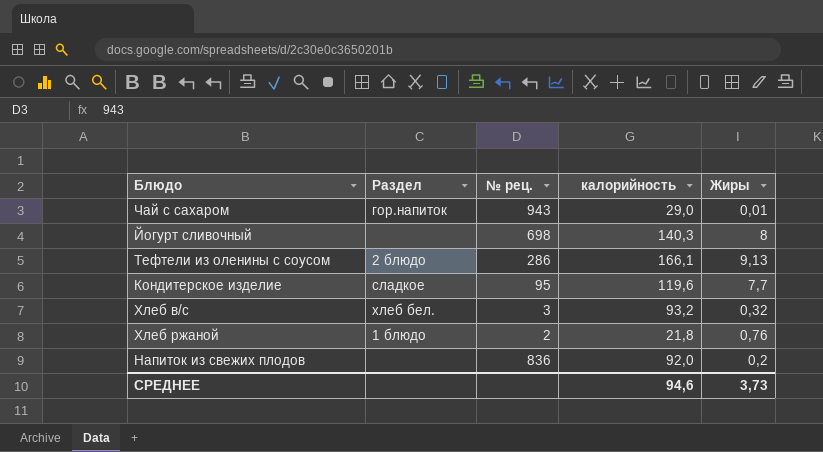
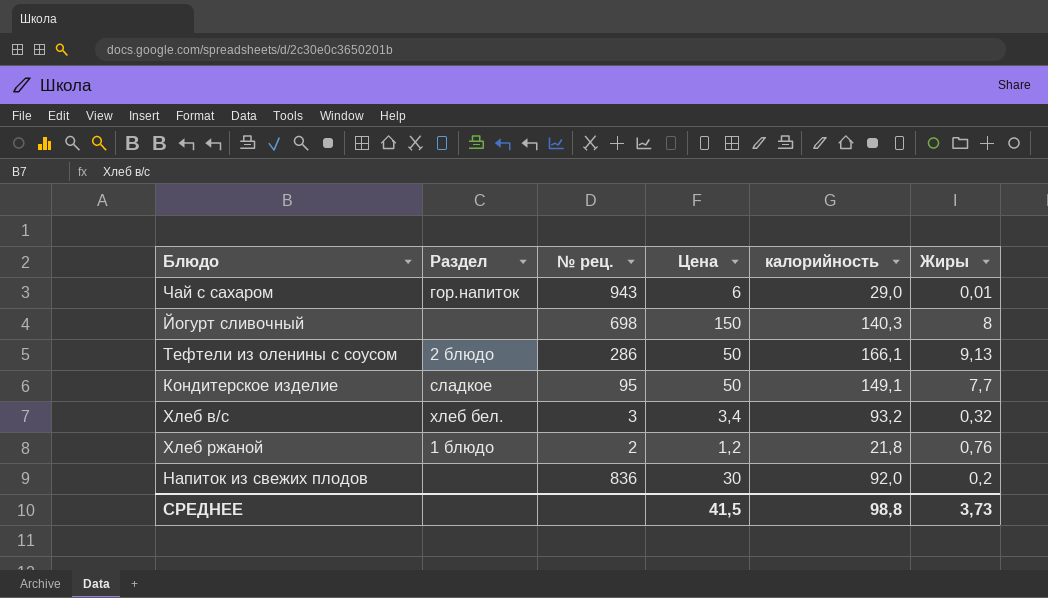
column Цена | position: none -> 4
Кондитерское изделие | калорийность: 119,6 -> 149,1
СРЕДНЕЕ | калорийность: 94,6 -> 98,8

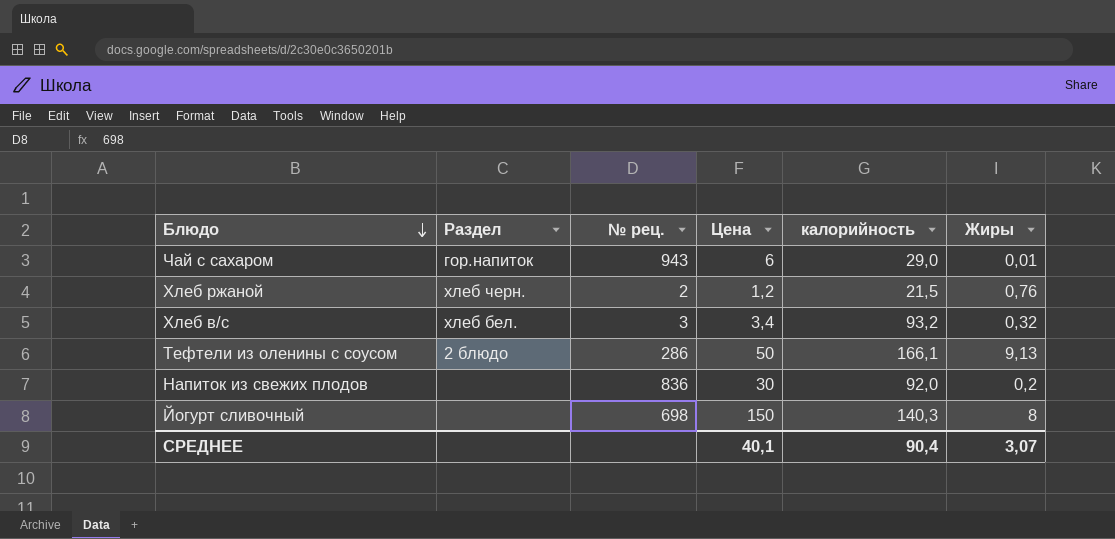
row order: none -> Блюдо descending
row Кондитерское изделие: сладкое | 95 | 50 | 149,1 | 7,7 -> none
Хлеб ржаной | Раздел: 1 блюдо -> хлеб черн.
Хлеб ржаной | калорийность: 21,8 -> 21,5
СРЕДНЕЕ | Цена: 41,5 -> 40,1
СРЕДНЕЕ | калорийность: 98,8 -> 90,4
СРЕДНЕЕ | Жиры: 3,73 -> 3,07

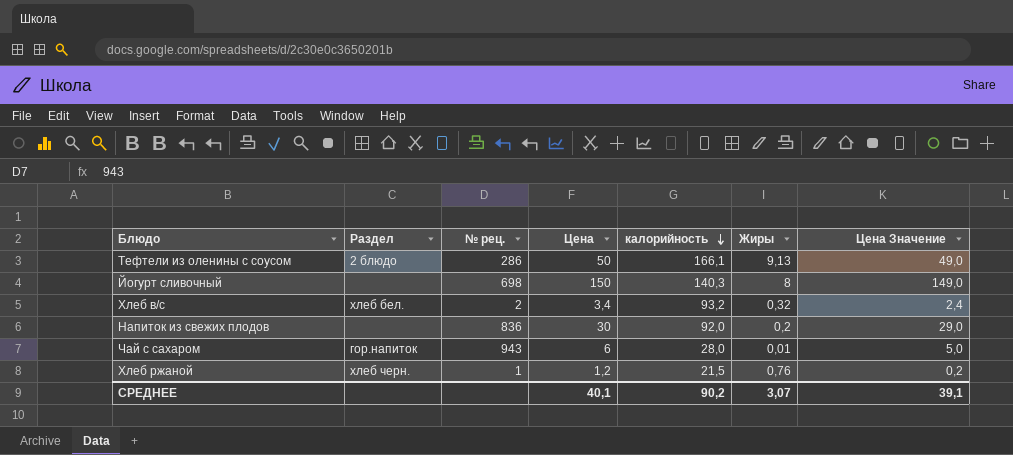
row order: Блюдо descending -> калорийность descending
column Цена Значение | formula: none -> [Цена] - 1
Хлеб в/с | № рец.: 3 -> 2
Чай с сахаром | калорийность: 29,0 -> 28,0
Хлеб ржаной | № рец.: 2 -> 1
СРЕДНЕЕ | калорийность: 90,4 -> 90,2

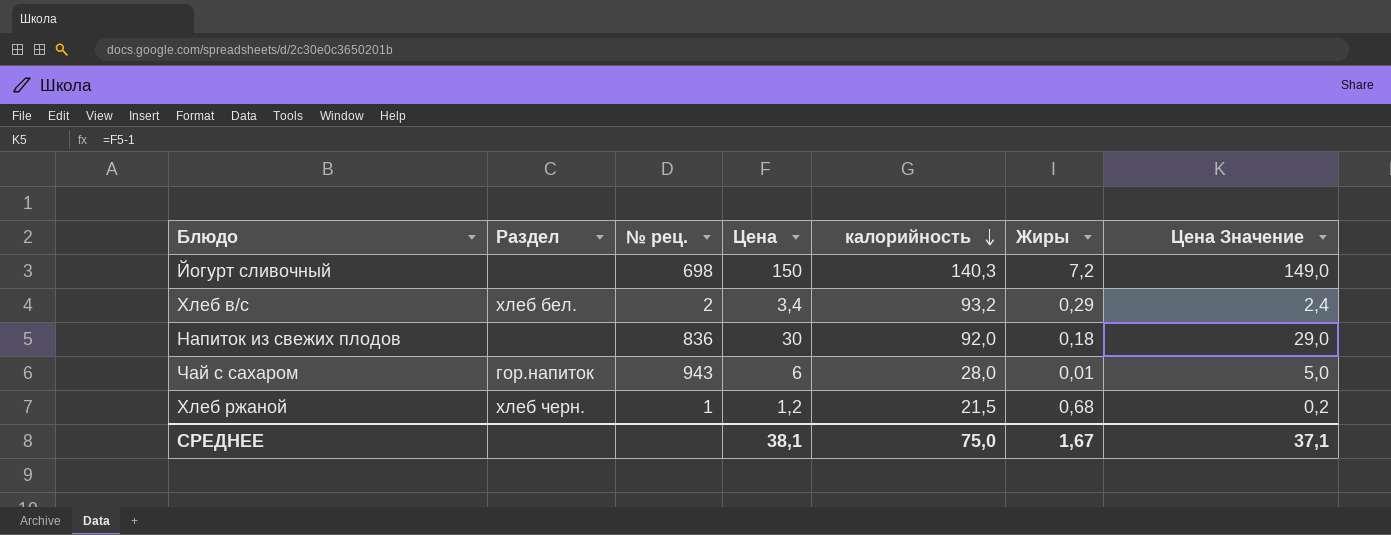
row Тефтели из оленины с соусом: 2 блюдо | 286 | 50 | 166,1 | 9,13 | 49,0 -> none
Йогурт сливочный | Жиры: 8 -> 7,2
Хлеб в/с | Жиры: 0,32 -> 0,29
Напиток из свежих плодов | Жиры: 0,2 -> 0,18
Хлеб ржаной | Жиры: 0,76 -> 0,68
СРЕДНЕЕ | Цена: 40,1 -> 38,1
СРЕДНЕЕ | калорийность: 90,2 -> 75,0
СРЕДНЕЕ | Жиры: 3,07 -> 1,67
СРЕДНЕЕ | Цена Значение: 39,1 -> 37,1

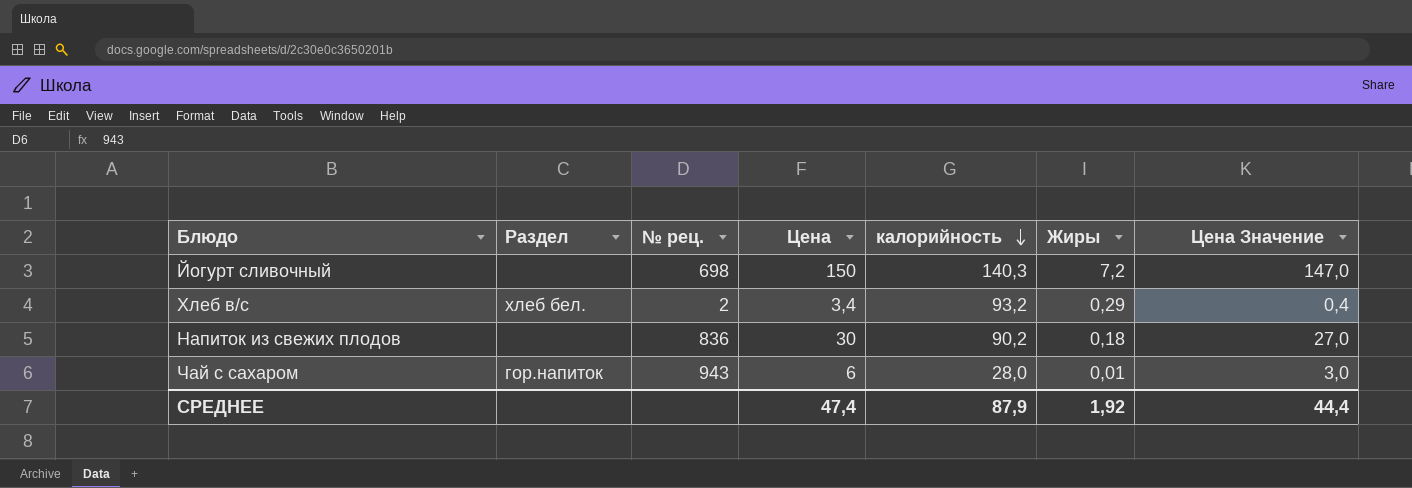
column Цена Значение | formula: [Цена] - 1 -> [Цена] - 3
row Хлеб ржаной: хлеб черн. | 1 | 1,2 | 21,5 | 0,68 | 0,2 -> none
Напиток из свежих плодов | калорийность: 92,0 -> 90,2
СРЕДНЕЕ | Цена: 38,1 -> 47,4
СРЕДНЕЕ | калорийность: 75,0 -> 87,9
СРЕДНЕЕ | Жиры: 1,67 -> 1,92
СРЕДНЕЕ | Цена Значение: 37,1 -> 44,4

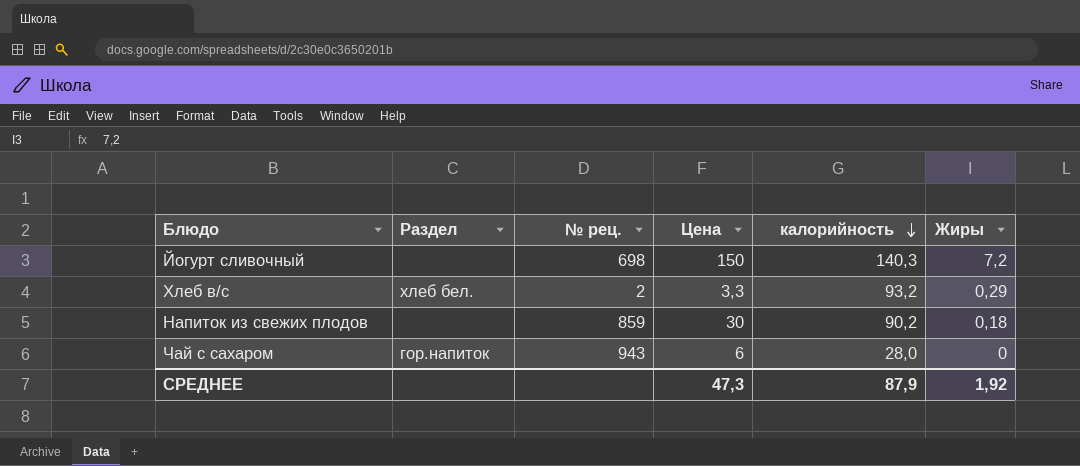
column Цена Значение | formula: [Цена] - 3 -> none
Хлеб в/с | Цена: 3,4 -> 3,3
Напиток из свежих плодов | № рец.: 836 -> 859
Чай с сахаром | Жиры: 0,01 -> 0
СРЕДНЕЕ | Цена: 47,4 -> 47,3

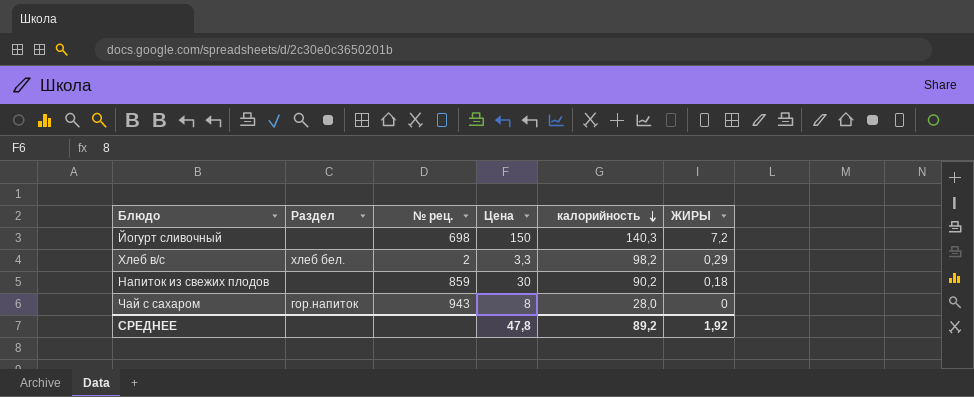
column name: Жиры -> ЖИРЫ
Хлеб в/с | калорийность: 93,2 -> 98,2
Чай с сахаром | Цена: 6 -> 8
СРЕДНЕЕ | Цена: 47,3 -> 47,8
СРЕДНЕЕ | калорийность: 87,9 -> 89,2

